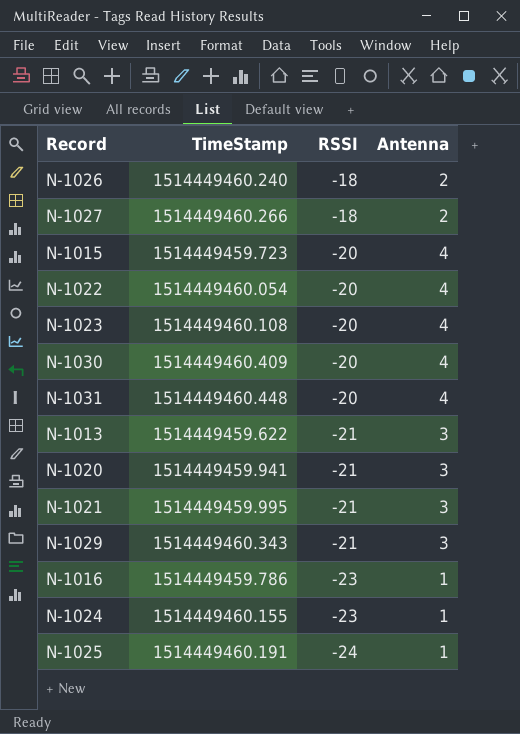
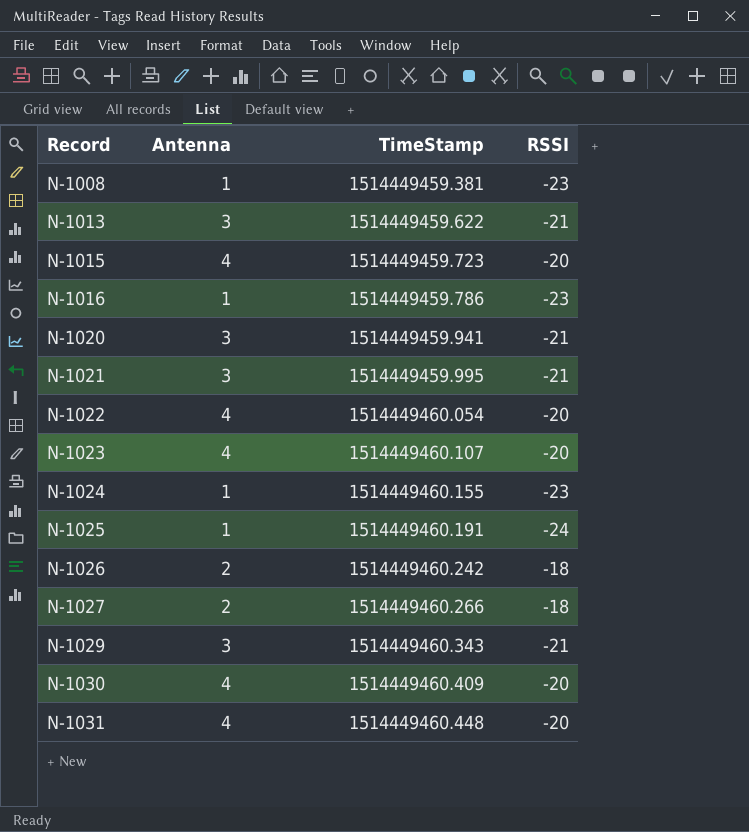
row order: RSSI descending -> Record ascending
column Antenna | position: 4 -> 2
row N-1008: none -> 1 | 1514449459.381 | -23
N-1023 | TimeStamp: 1514449460.108 -> 1514449460.107
N-1026 | TimeStamp: 1514449460.240 -> 1514449460.242

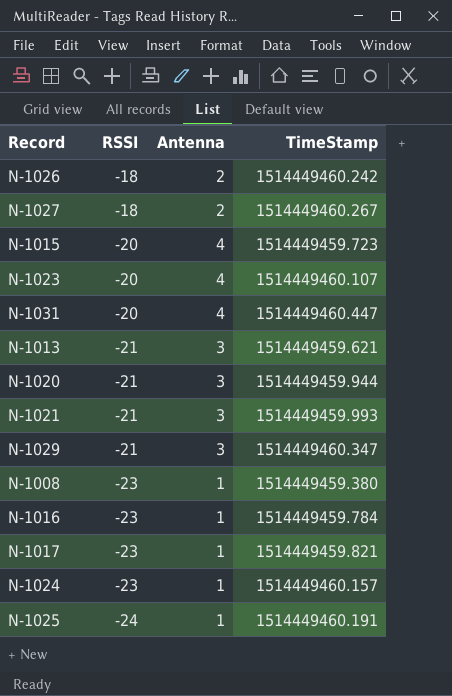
row order: Record ascending -> RSSI descending
column RSSI | position: 4 -> 2
row N-1022: 4 | 1514449460.054 | -20 -> none
row N-1030: 4 | 1514449460.409 | -20 -> none
N-1027 | TimeStamp: 1514449460.266 -> 1514449460.267
N-1031 | TimeStamp: 1514449460.448 -> 1514449460.447
N-1013 | TimeStamp: 1514449459.622 -> 1514449459.621
N-1020 | TimeStamp: 1514449459.941 -> 1514449459.944
N-1021 | TimeStamp: 1514449459.995 -> 1514449459.993
N-1029 | TimeStamp: 1514449460.343 -> 1514449460.347
N-1008 | TimeStamp: 1514449459.381 -> 1514449459.380
N-1016 | TimeStamp: 1514449459.786 -> 1514449459.784
row N-1017: none -> -23 | 1 | 1514449459.821
N-1024 | TimeStamp: 1514449460.155 -> 1514449460.157

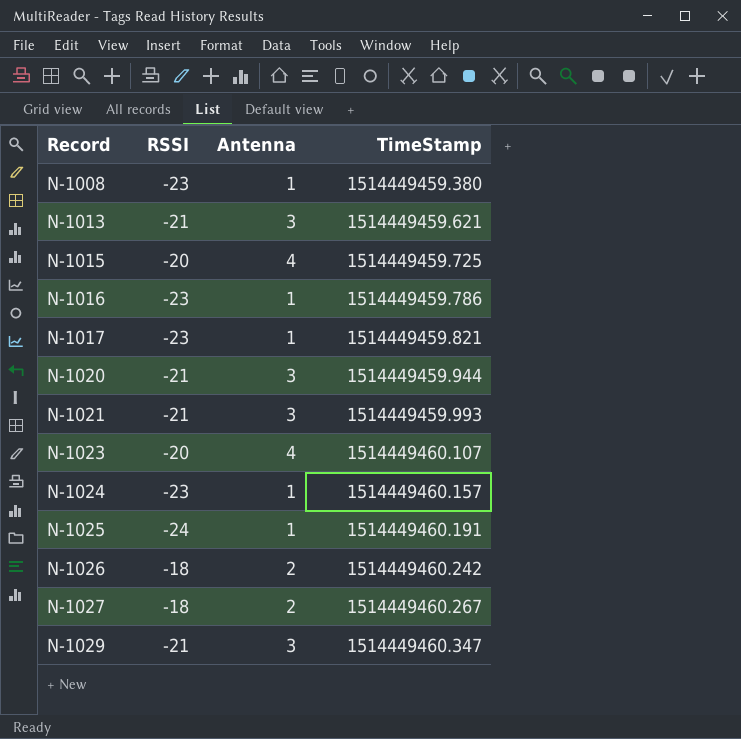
row order: RSSI descending -> Record ascending
row N-1031: -20 | 4 | 1514449460.447 -> none
N-1015 | TimeStamp: 1514449459.723 -> 1514449459.725
N-1016 | TimeStamp: 1514449459.784 -> 1514449459.786

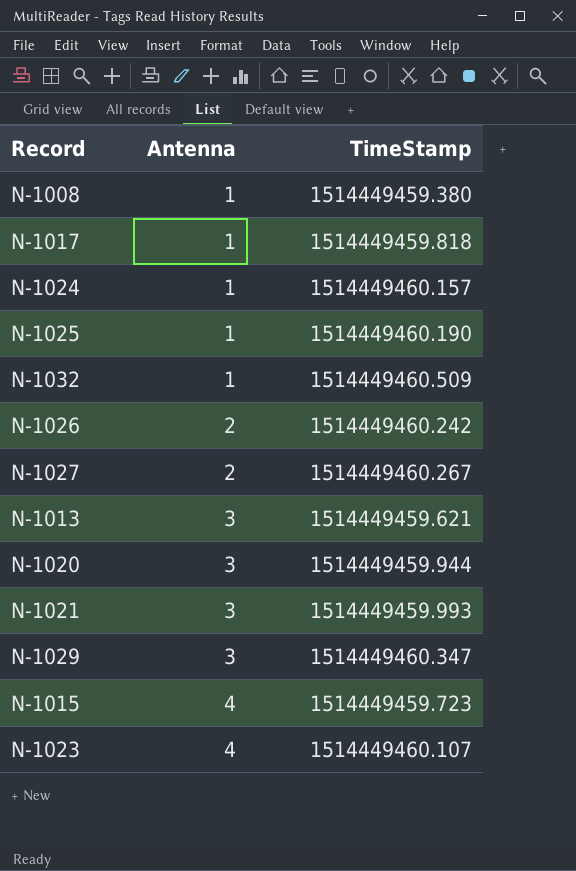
row order: Record ascending -> Antenna ascending
column RSSI | position: 2 -> none
row N-1016: -23 | 1 | 1514449459.786 -> none
N-1017 | TimeStamp: 1514449459.821 -> 1514449459.818
N-1025 | TimeStamp: 1514449460.191 -> 1514449460.190
row N-1032: none -> 1 | 1514449460.509
N-1015 | TimeStamp: 1514449459.725 -> 1514449459.723

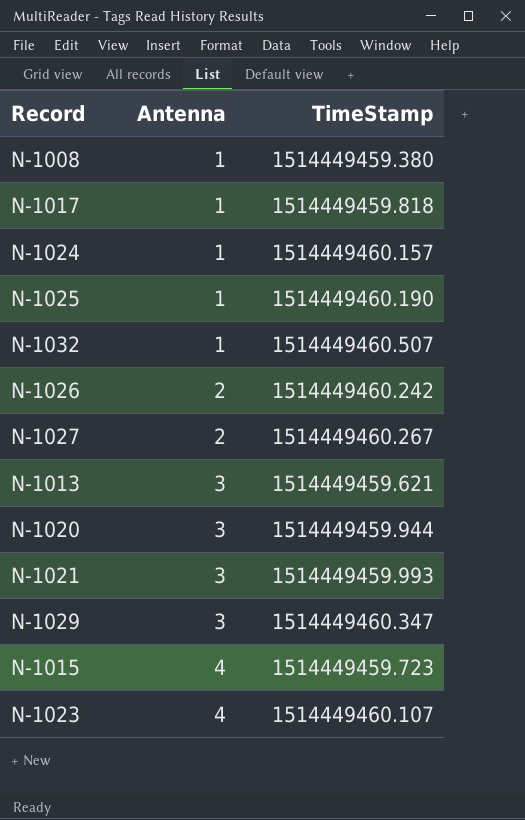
N-1032 | TimeStamp: 1514449460.509 -> 1514449460.507

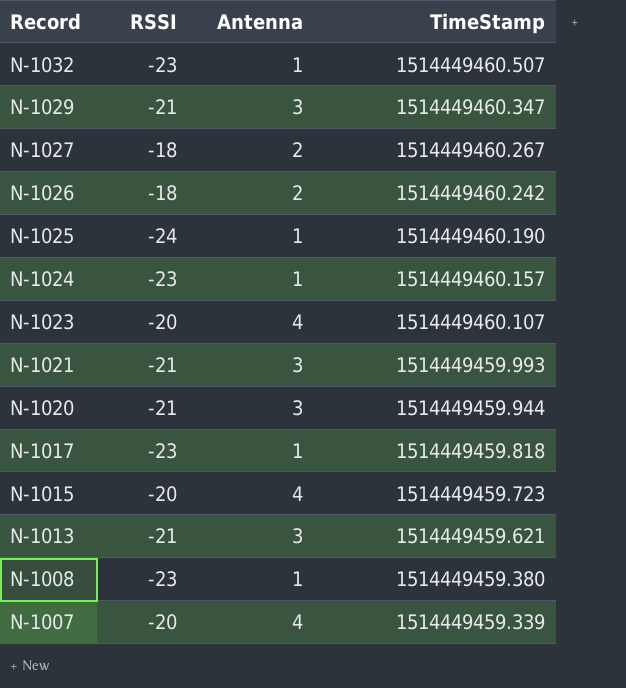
row order: Antenna ascending -> Record descending
column RSSI | position: none -> 2
row N-1007: none -> -20 | 4 | 1514449459.339

